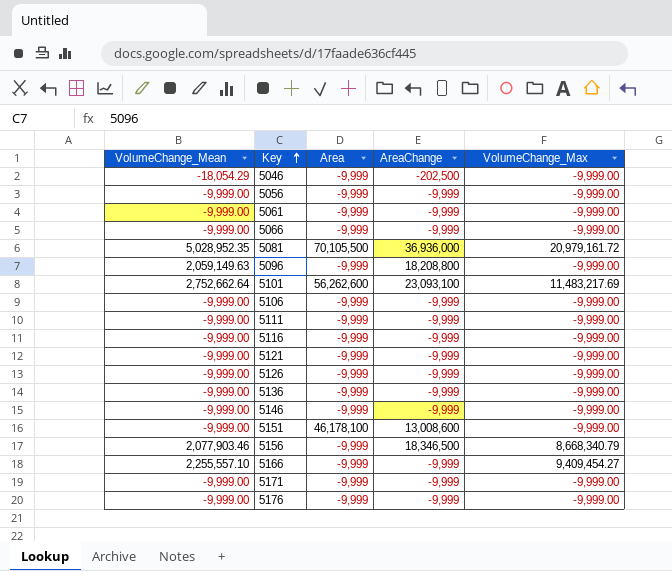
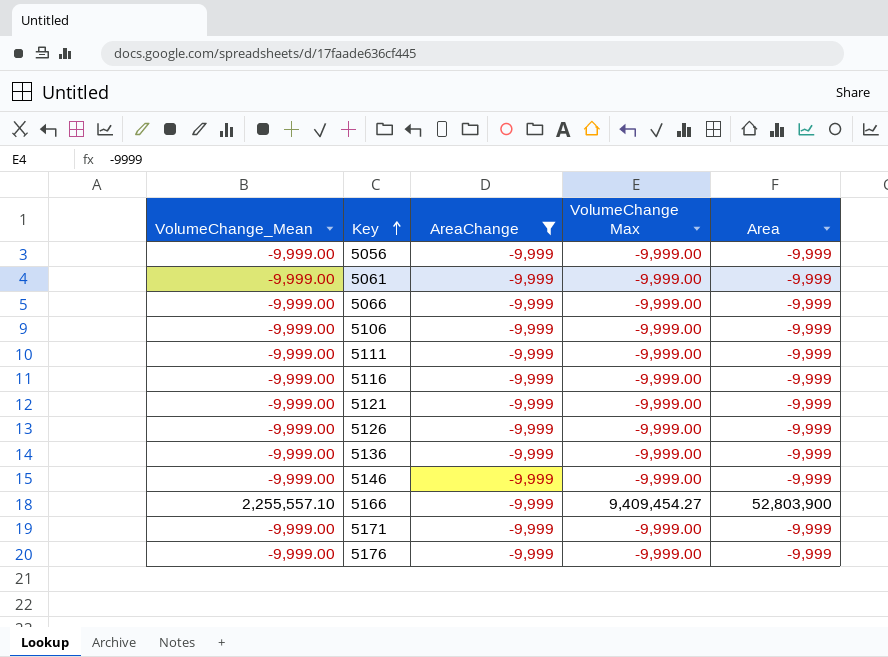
filter: none -> AreaChange = -9,999
column name: VolumeChange_Max -> VolumeChange Max
column Area | position: 3 -> 5
5166 | Area: -9,999 -> 52,803,900

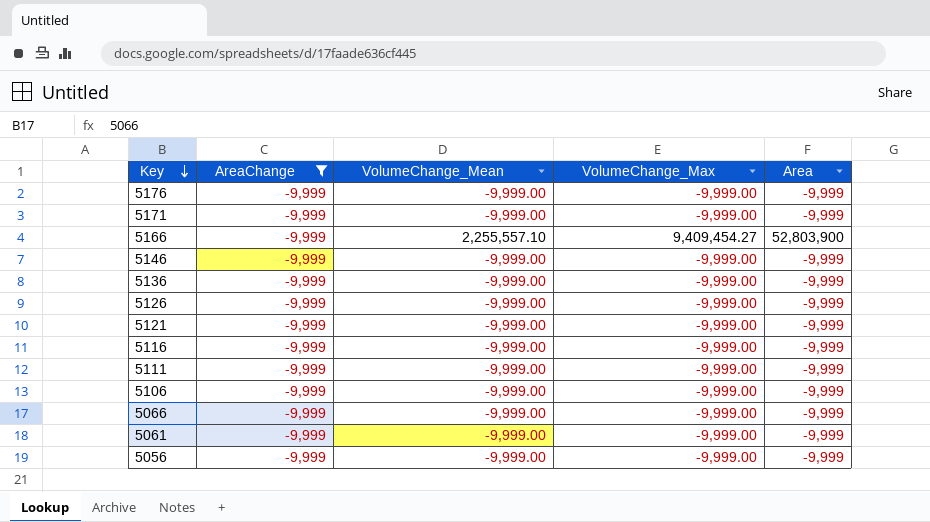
row order: Key ascending -> Key descending
column VolumeChange_Mean | position: 1 -> 3
column name: VolumeChange Max -> VolumeChange_Max

